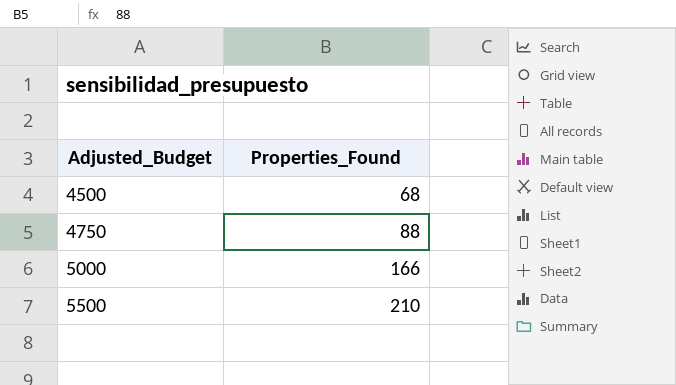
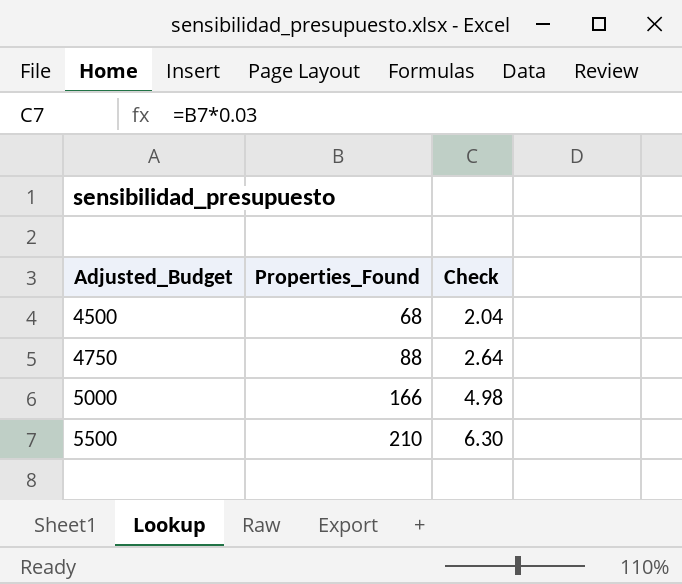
column Check | formula: none -> [Properties_Found] * 0.03

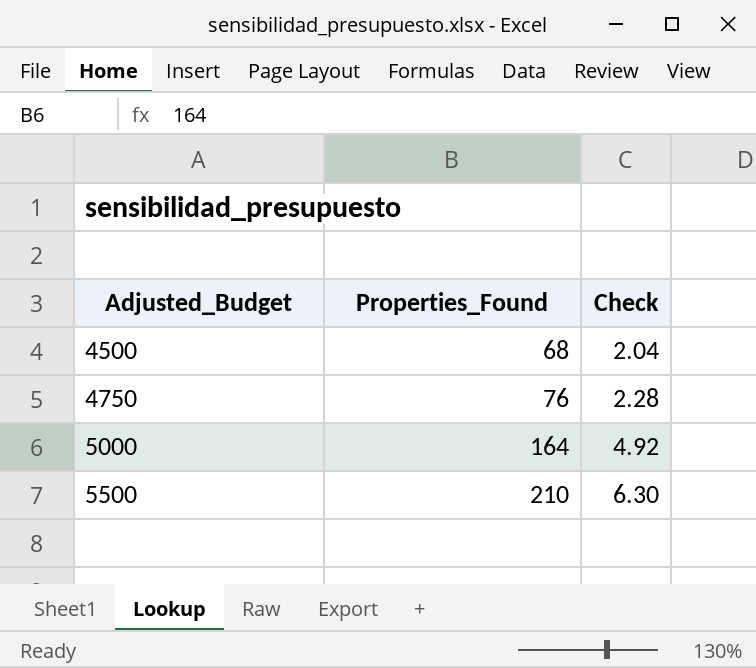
4750 | Properties_Found: 88 -> 76
4750 | Check: 2.64 -> 2.28
5000 | Properties_Found: 166 -> 164
5000 | Check: 4.98 -> 4.92

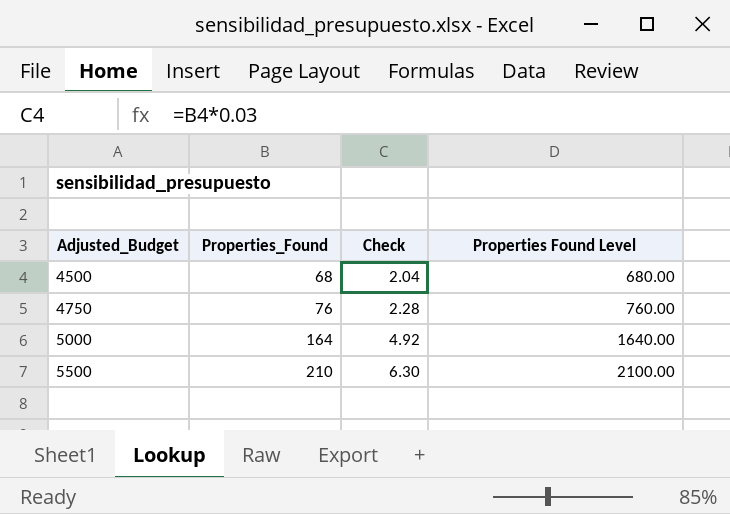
column Properties Found Level | formula: none -> [Properties_Found] * 10

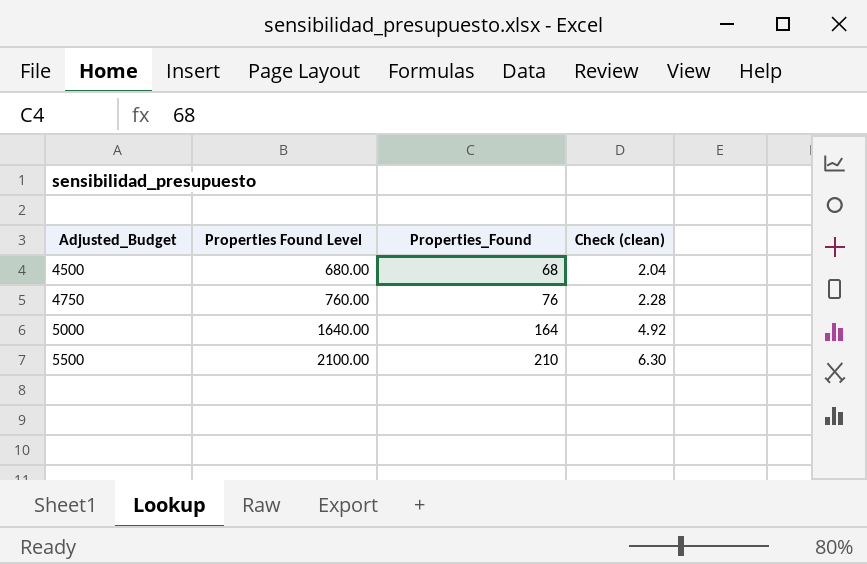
column Properties Found Level | position: 4 -> 2
column name: Check -> Check (clean)

